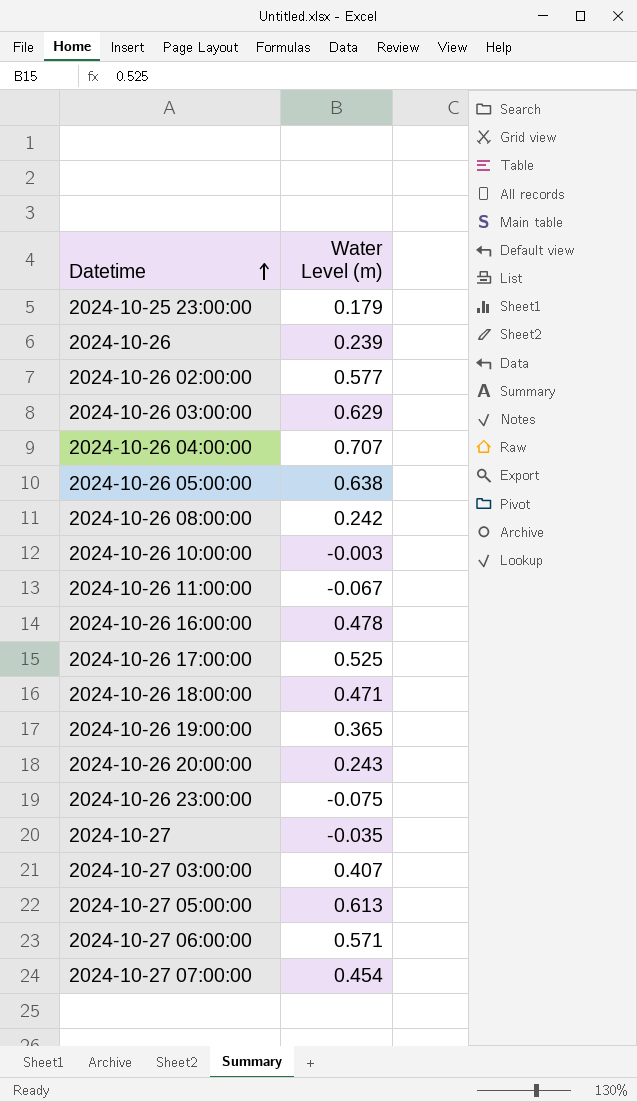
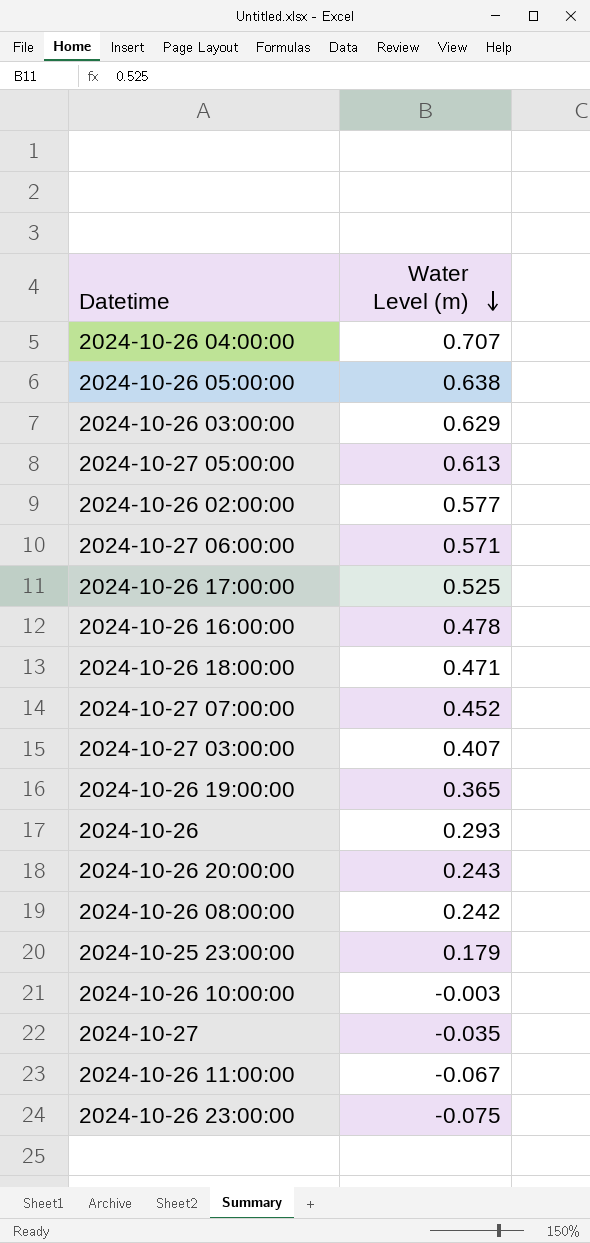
row order: Datetime ascending -> Water Level (m) descending
2024-10-27 07:00:00 | Water Level (m): 0.454 -> 0.452
2024-10-26 | Water Level (m): 0.239 -> 0.293

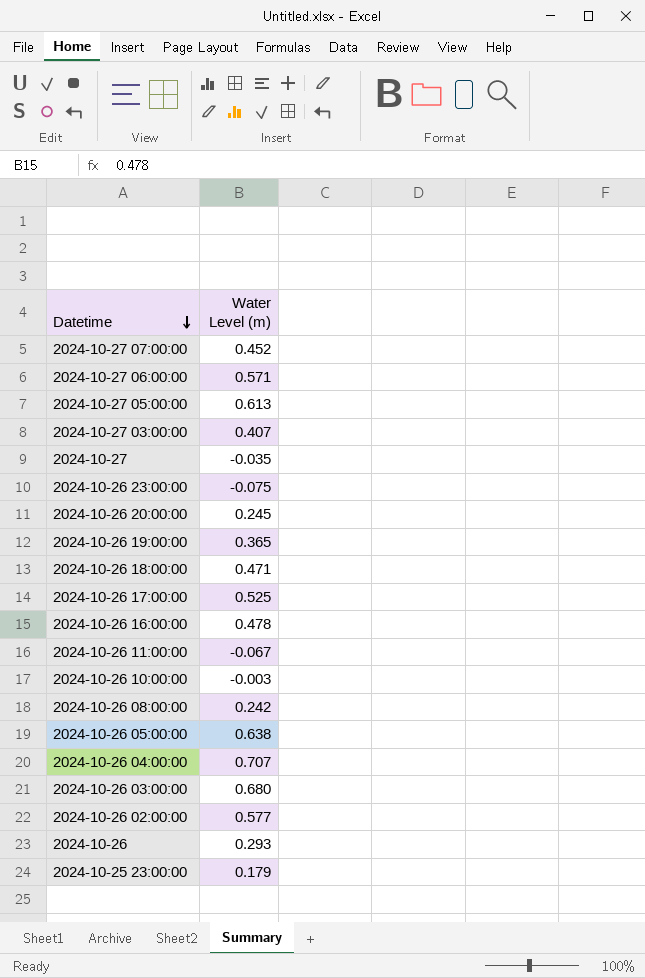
row order: Water Level (m) descending -> Datetime descending
2024-10-26 20:00:00 | Water Level (m): 0.243 -> 0.245
2024-10-26 03:00:00 | Water Level (m): 0.629 -> 0.680

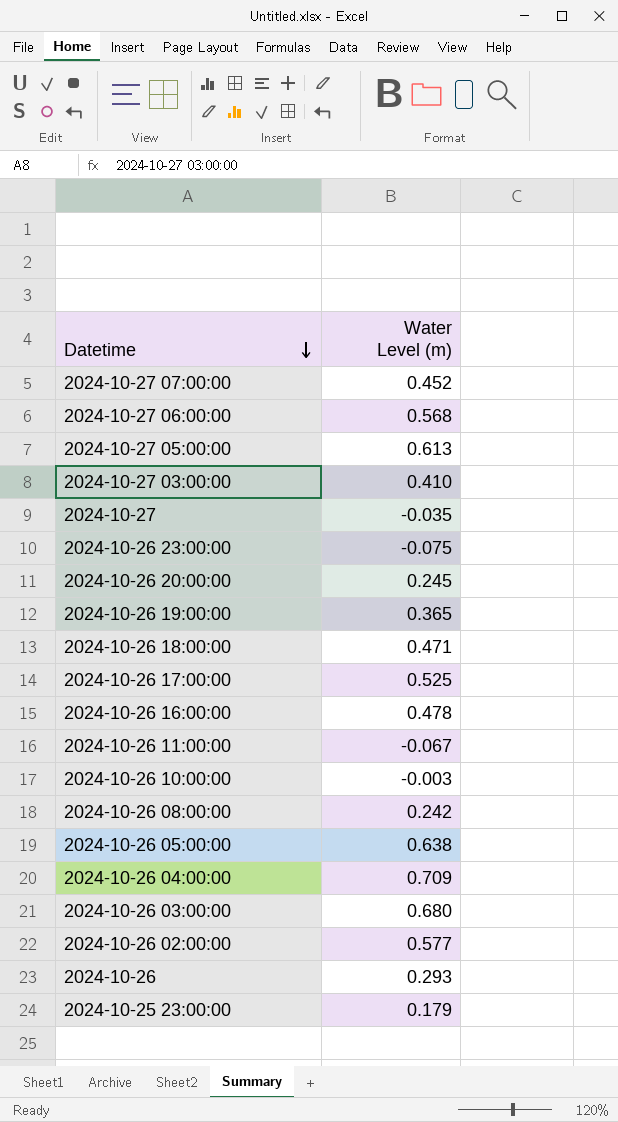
2024-10-27 06:00:00 | Water Level (m): 0.571 -> 0.568
2024-10-27 03:00:00 | Water Level (m): 0.407 -> 0.410
2024-10-26 04:00:00 | Water Level (m): 0.707 -> 0.709

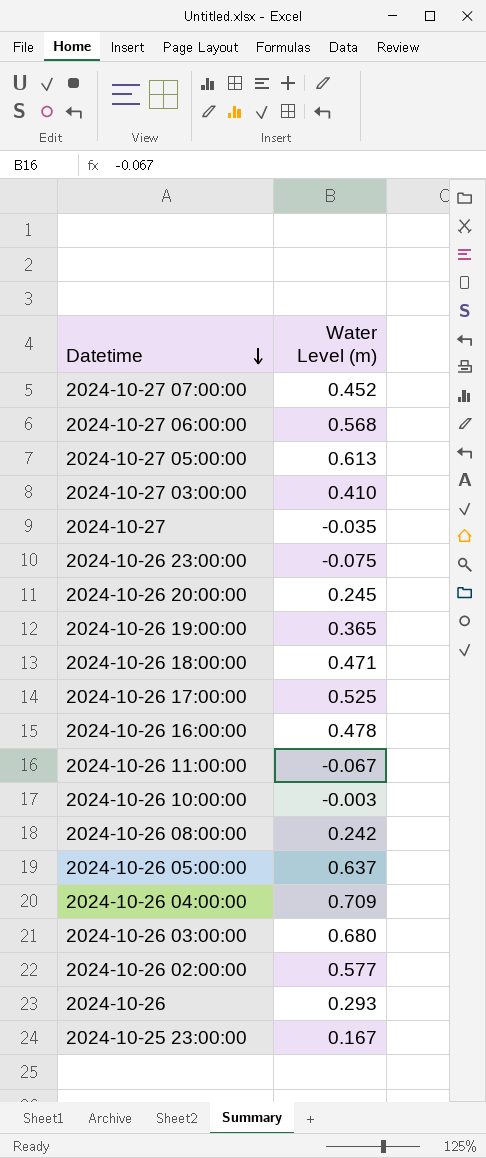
2024-10-26 05:00:00 | Water Level (m): 0.638 -> 0.637
2024-10-25 23:00:00 | Water Level (m): 0.179 -> 0.167

